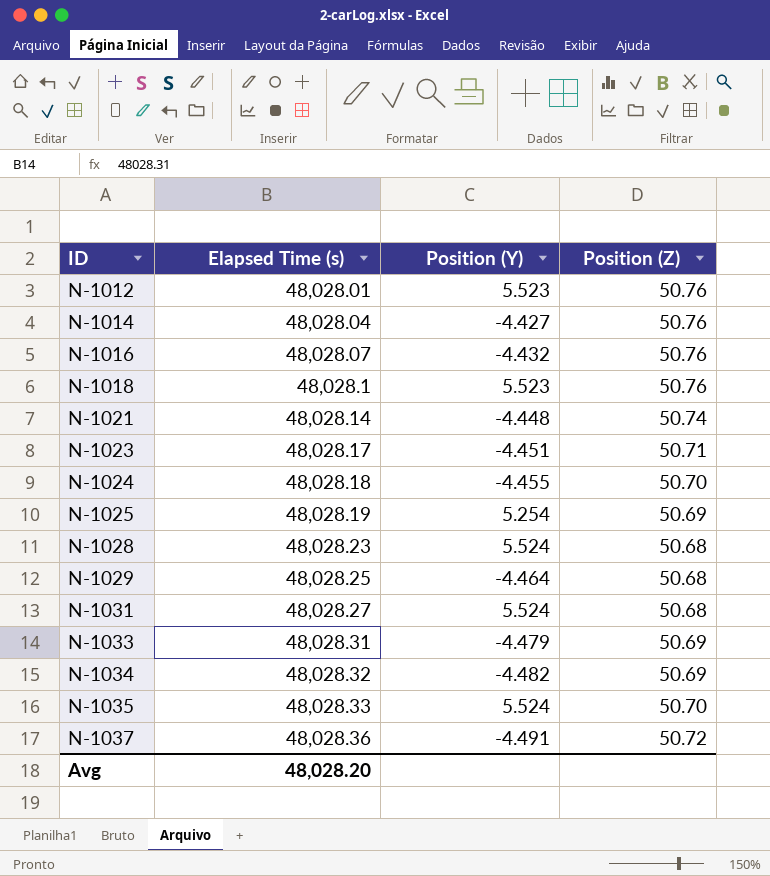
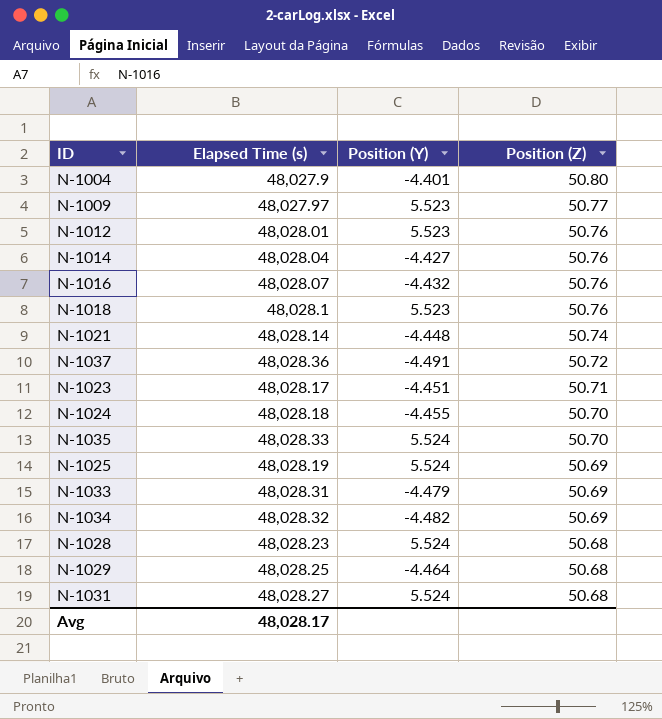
row order: ID ascending -> Position (Z) descending
row N-1004: none -> 48,027.9 | -4.401 | 50.80
row N-1009: none -> 48,027.97 | 5.523 | 50.77
N-1025 | Position (Y): 5.254 -> 5.524
Avg | Elapsed Time (s): 48,028.20 -> 48,028.17

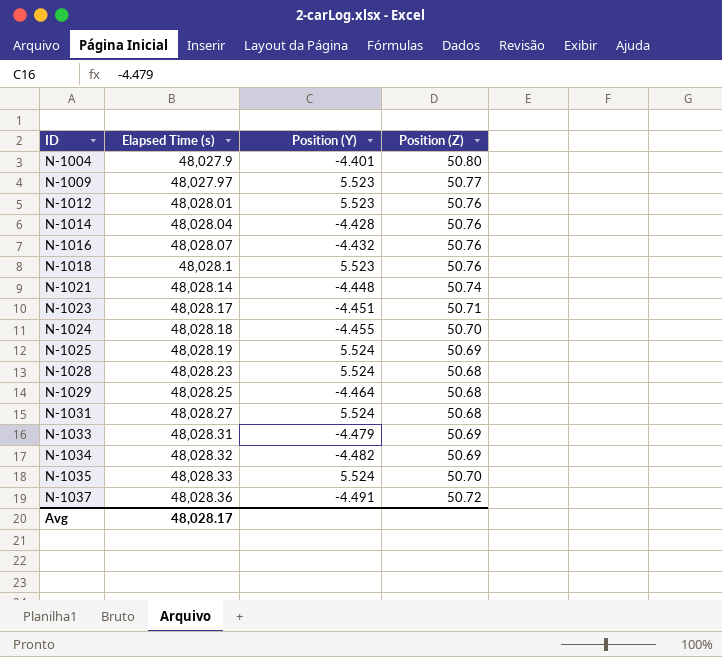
row order: Position (Z) descending -> ID ascending
N-1014 | Position (Y): -4.427 -> -4.428

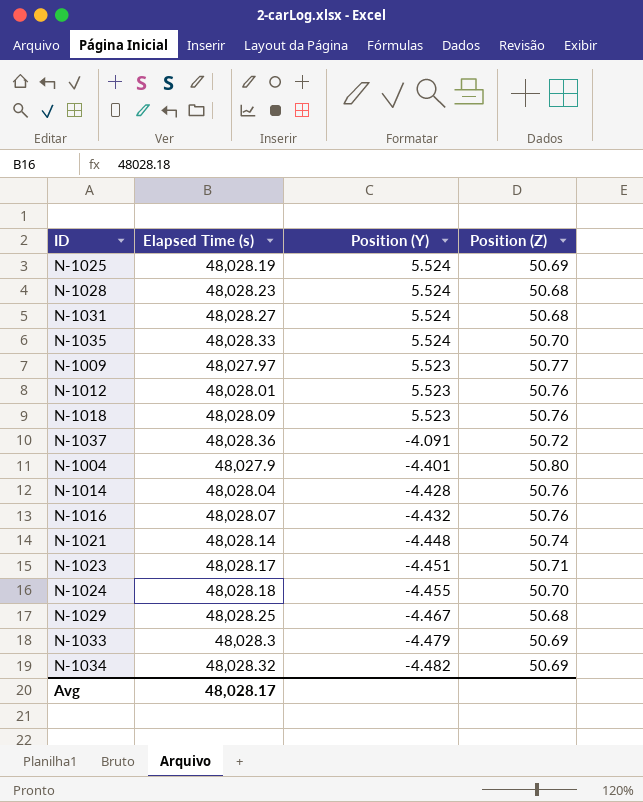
row order: ID ascending -> Position (Y) descending
N-1018 | Elapsed Time (s): 48,028.1 -> 48,028.09
N-1037 | Position (Y): -4.491 -> -4.091
N-1029 | Position (Y): -4.464 -> -4.467
N-1033 | Elapsed Time (s): 48,028.31 -> 48,028.3

